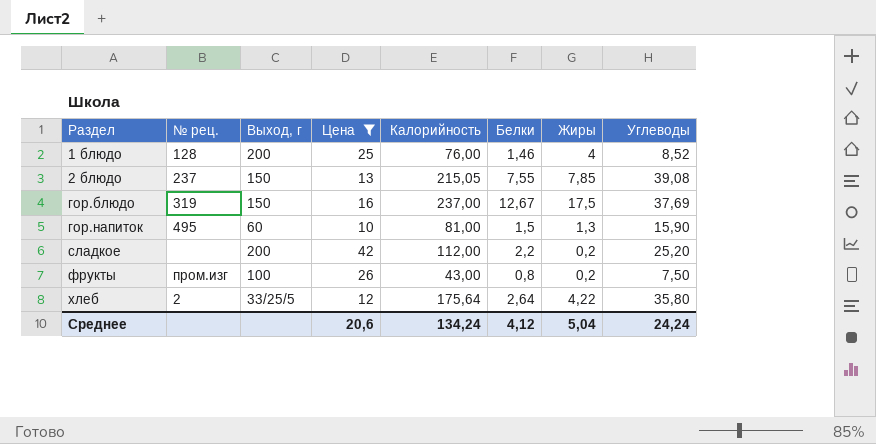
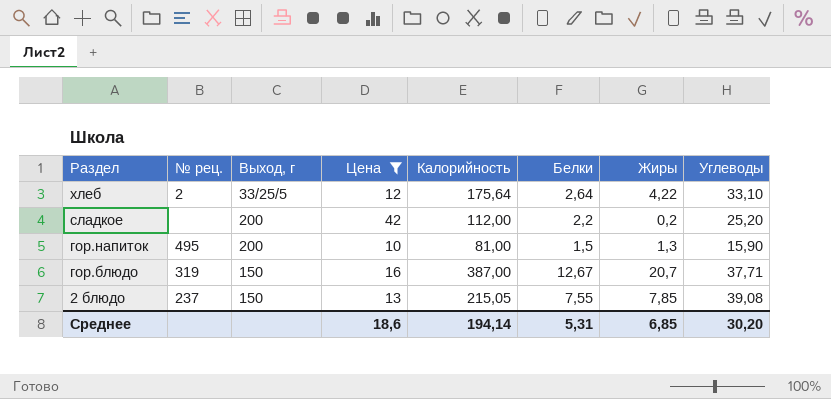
row order: Раздел ascending -> Раздел descending
row 1 блюдо: 128 | 200 | 25 | 76,00 | 1,46 | 4 | 8,52 -> none
row фрукты: пром.изг | 100 | 26 | 43,00 | 0,8 | 0,2 | 7,50 -> none
хлеб | Углеводы: 35,80 -> 33,10
гор.напиток | Выход, г: 60 -> 200
гор.блюдо | Калорийность: 237,00 -> 387,00
гор.блюдо | Жиры: 17,5 -> 20,7
гор.блюдо | Углеводы: 37,69 -> 37,71
Среднее | Цена: 20,6 -> 18,6
Среднее | Калорийность: 134,24 -> 194,14
Среднее | Белки: 4,12 -> 5,31
Среднее | Жиры: 5,04 -> 6,85
Среднее | Углеводы: 24,24 -> 30,20

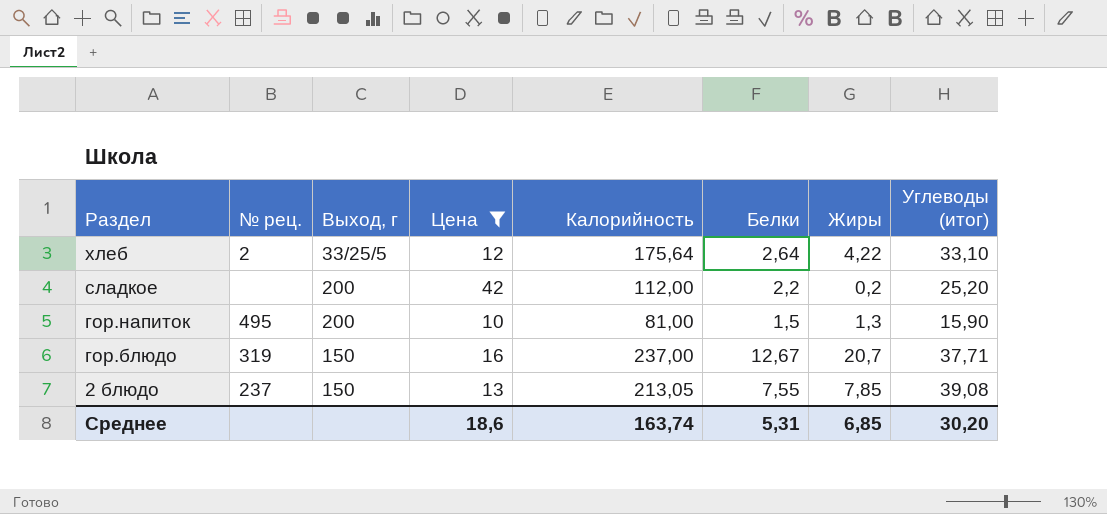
column name: Углеводы -> Углеводы (итог)
гор.блюдо | Калорийность: 387,00 -> 237,00
2 блюдо | Калорийность: 215,05 -> 213,05
Среднее | Калорийность: 194,14 -> 163,74

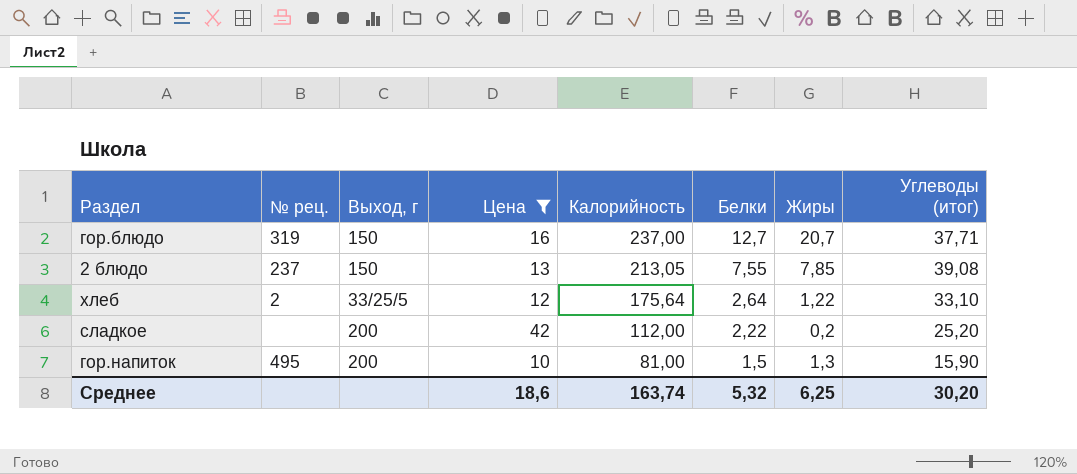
row order: Раздел descending -> Калорийность descending
гор.блюдо | Белки: 12,67 -> 12,7
хлеб | Жиры: 4,22 -> 1,22
сладкое | Белки: 2,2 -> 2,22
Среднее | Белки: 5,31 -> 5,32
Среднее | Жиры: 6,85 -> 6,25

